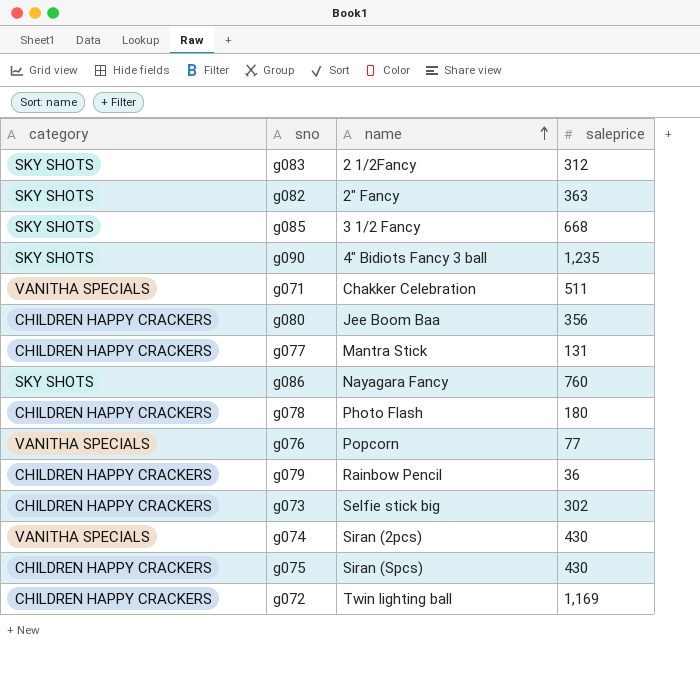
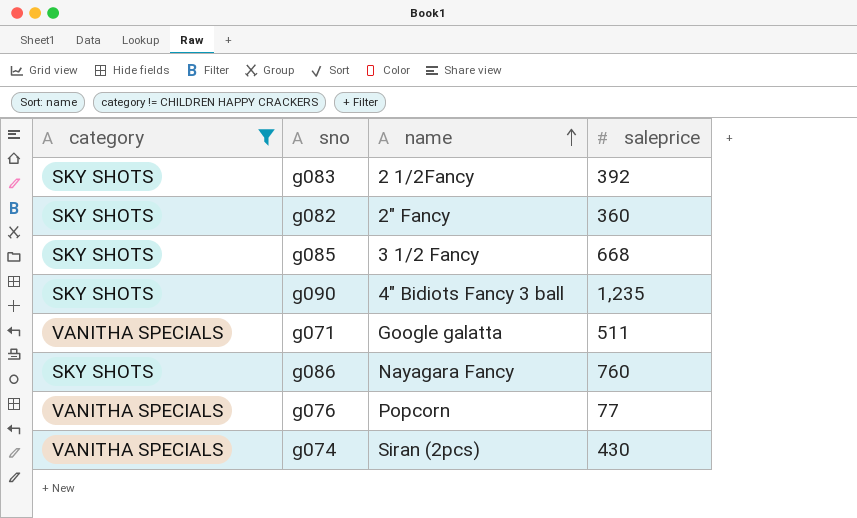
filter: none -> category != CHILDREN HAPPY CRACKERS
g083 | saleprice: 312 -> 392
g082 | saleprice: 363 -> 360
g071 | name: Chakker Celebration -> Google galatta

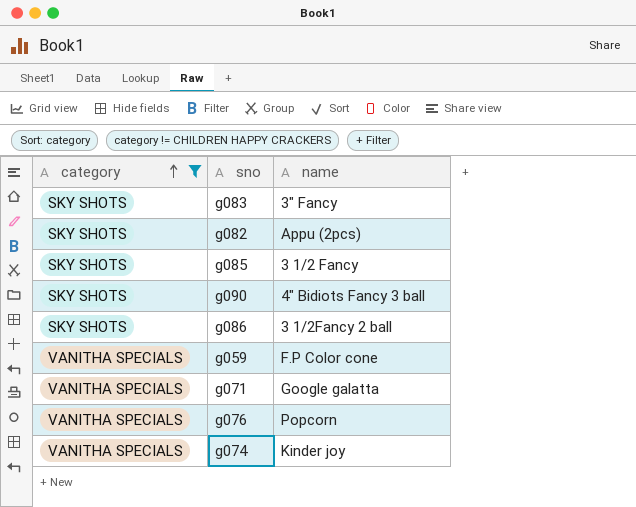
row order: name ascending -> category ascending
column saleprice | position: 4 -> none
g083 | name: 2 1/2Fancy -> 3" Fancy
g082 | name: 2" Fancy -> Appu (2pcs)
g086 | name: Nayagara Fancy -> 3 1/2Fancy 2 ball
row g059: none -> VANITHA SPECIALS | F.P Color cone
g074 | name: Siran (2pcs) -> Kinder joy

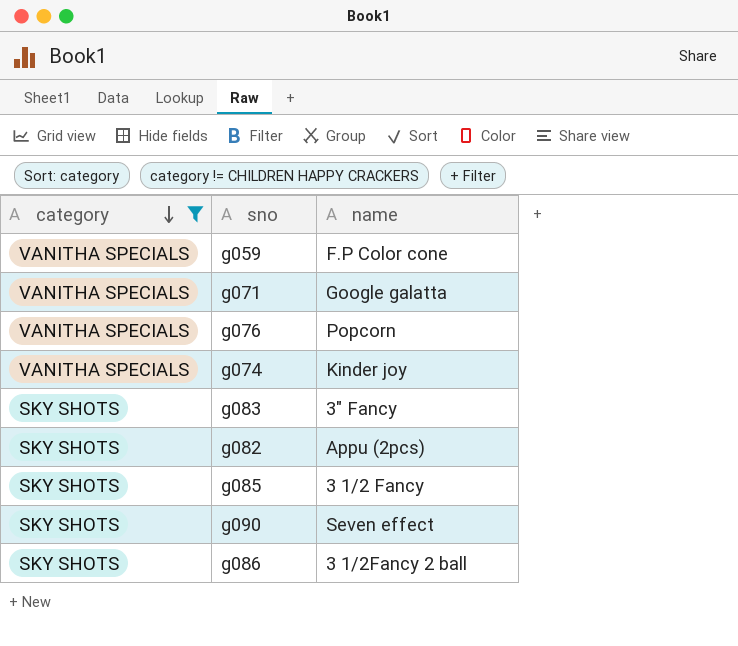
row order: category ascending -> category descending
g090 | name: 4" Bidiots Fancy 3 ball -> Seven effect

